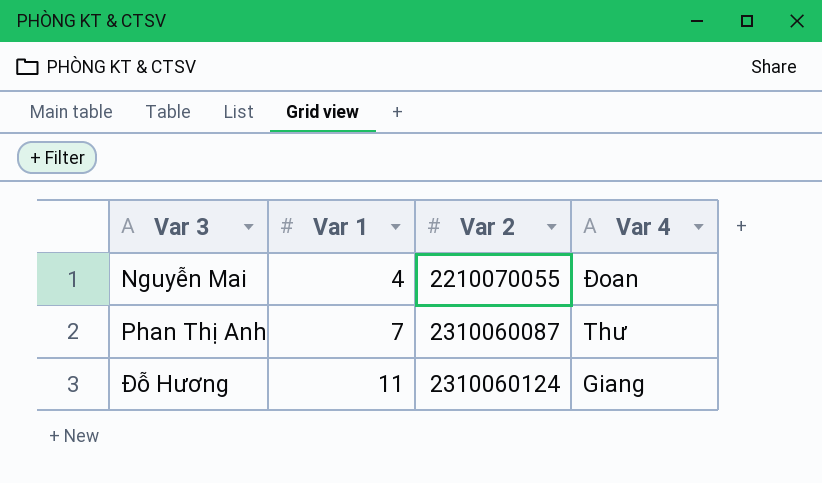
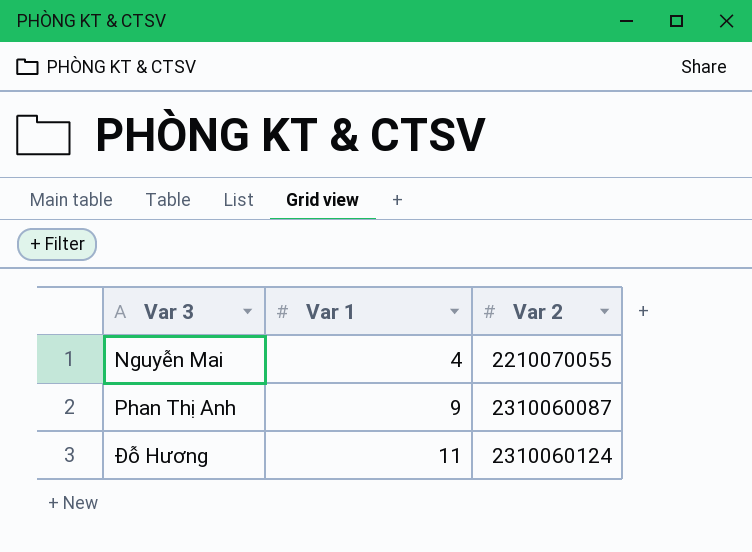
column Var 4 | position: 4 -> none
Phan Thị Anh | Var 1: 7 -> 9

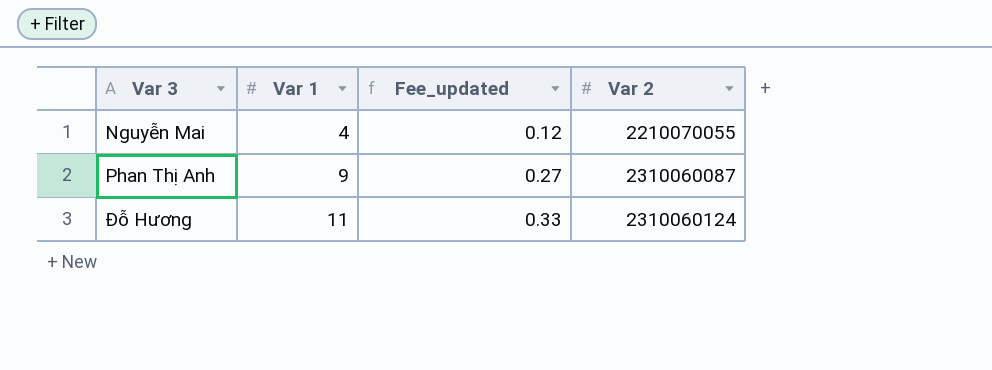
column Fee_updated | formula: none -> [Var 1] * 0.03

